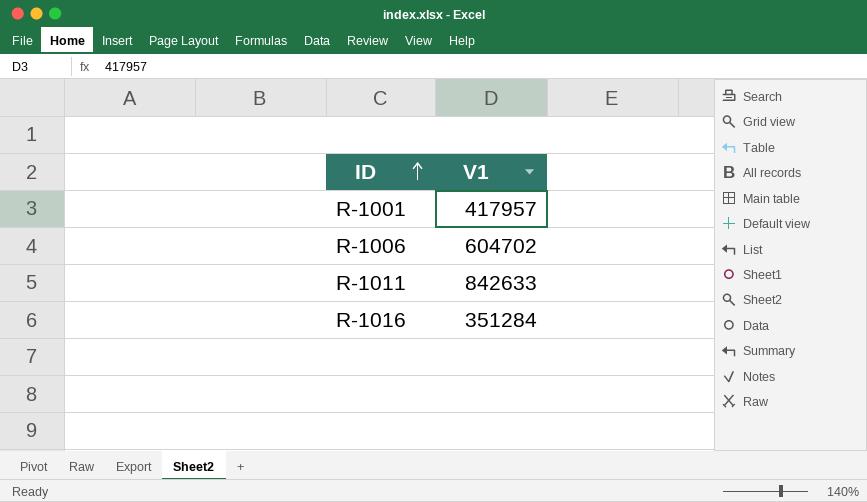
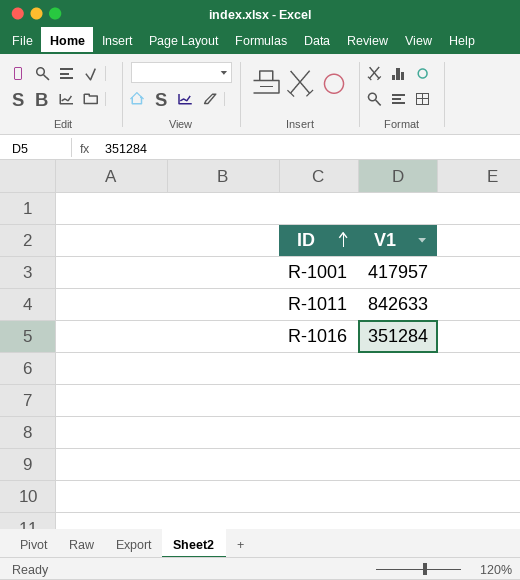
row R-1006: 604702 -> none

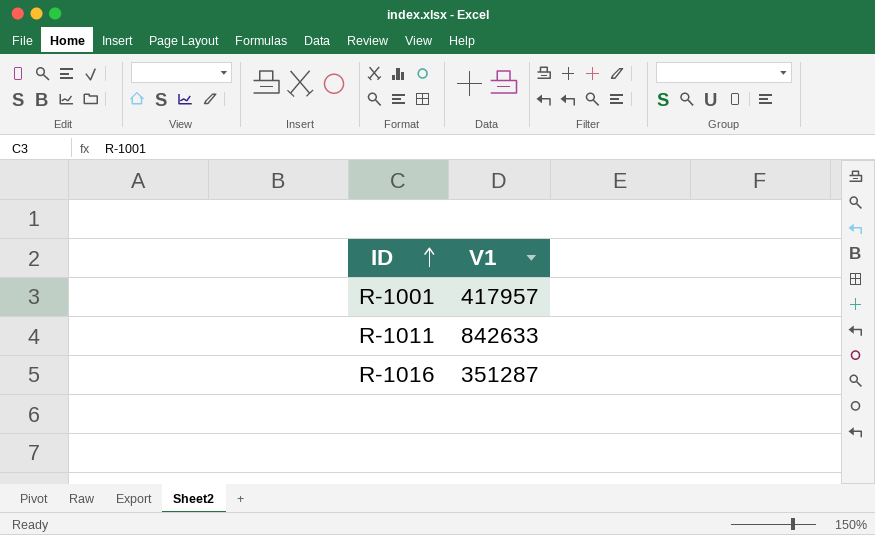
R-1016 | V1: 351284 -> 351287

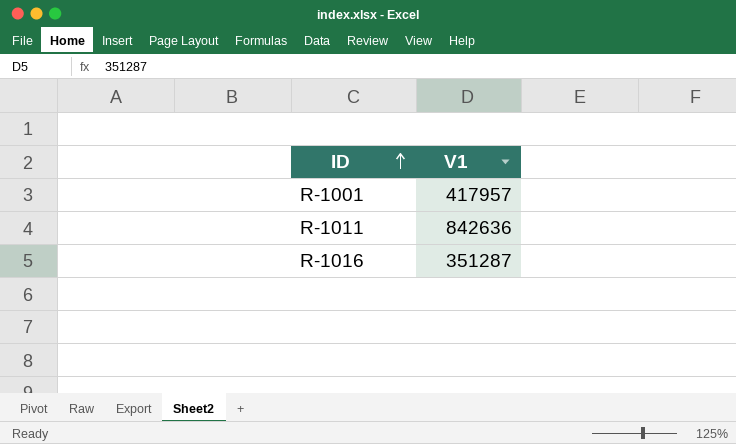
R-1011 | V1: 842633 -> 842636

